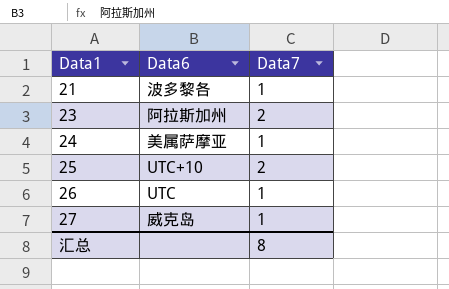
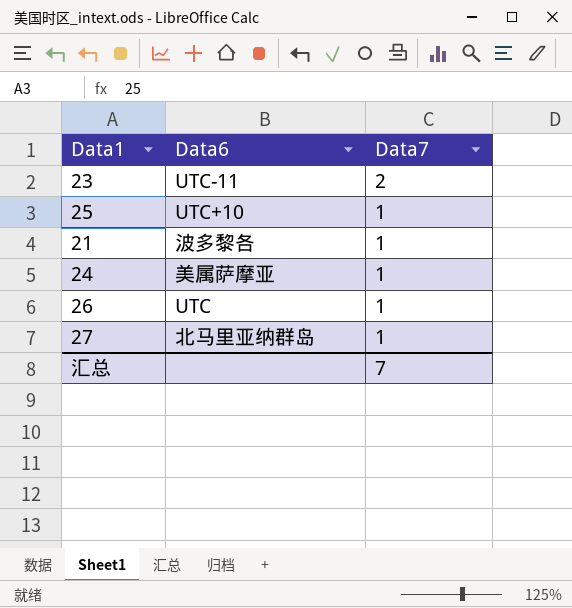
row order: Data1 ascending -> Data7 descending
23 | Data6: 阿拉斯加州 -> UTC-11
25 | Data7: 2 -> 1
27 | Data6: 威克岛 -> 北马里亚纳群岛
汇总 | Data7: 8 -> 7

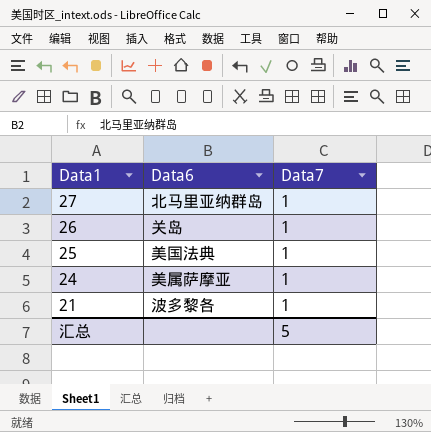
row order: Data7 descending -> Data1 descending
row 23: UTC-11 | 2 -> none
26 | Data6: UTC -> 关岛
25 | Data6: UTC+10 -> 美国法典
汇总 | Data7: 7 -> 5

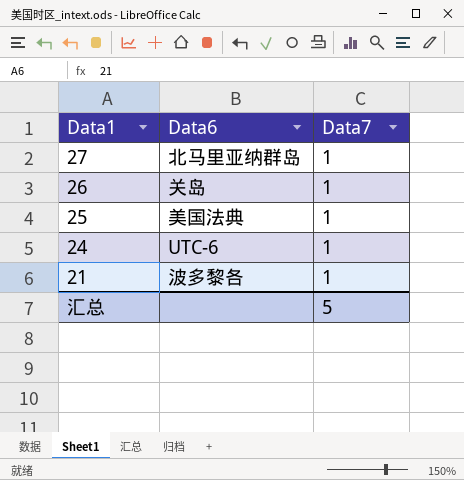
24 | Data6: 美属萨摩亚 -> UTC-6

